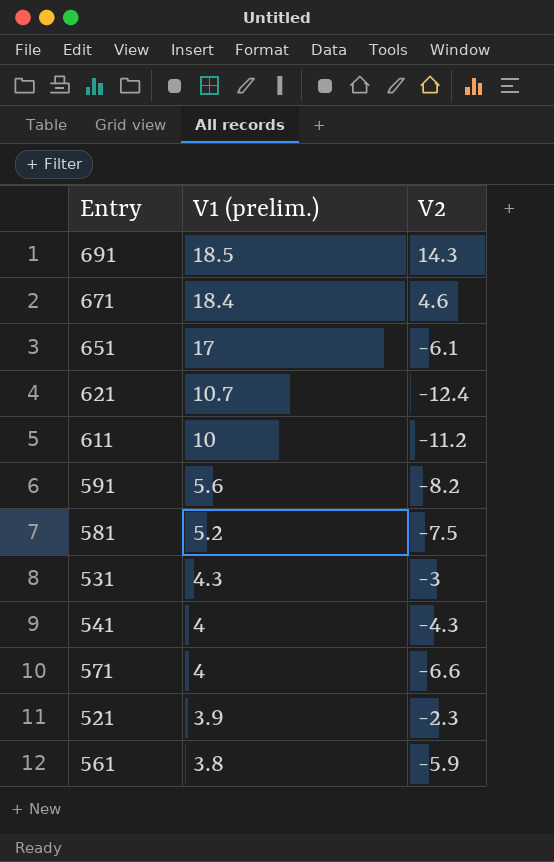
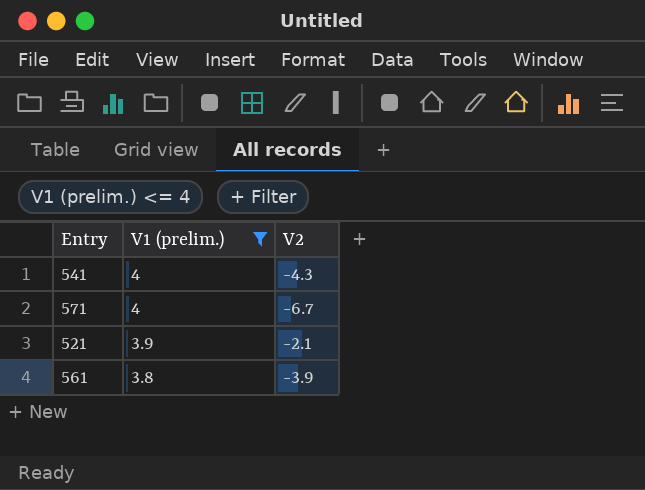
filter: none -> V1 (prelim.) <= 4
571 | V2: -6.6 -> -6.7
521 | V2: -2.3 -> -2.1
561 | V2: -5.9 -> -3.9

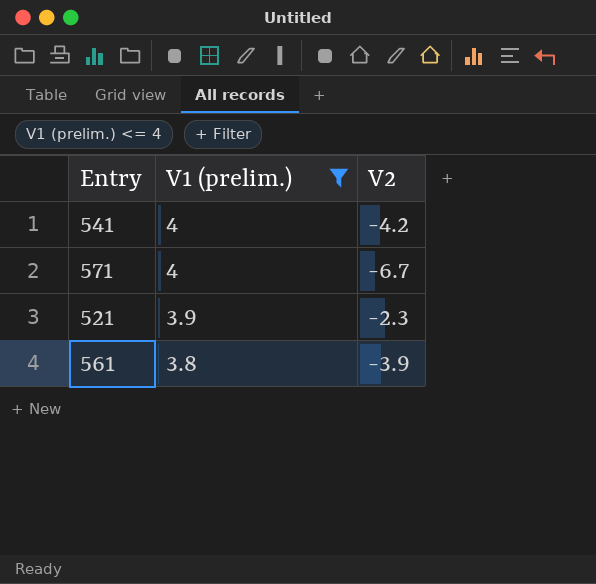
541 | V2: -4.3 -> -4.2
521 | V2: -2.1 -> -2.3

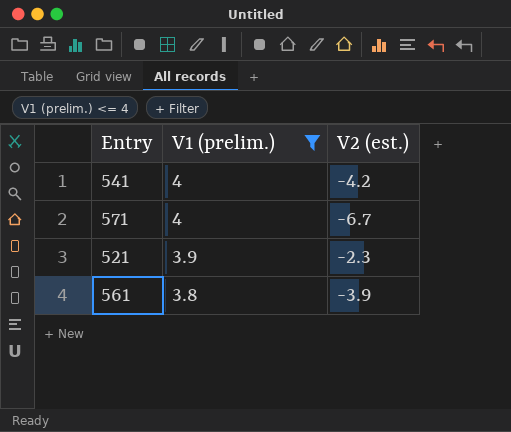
column name: V2 -> V2 (est.)

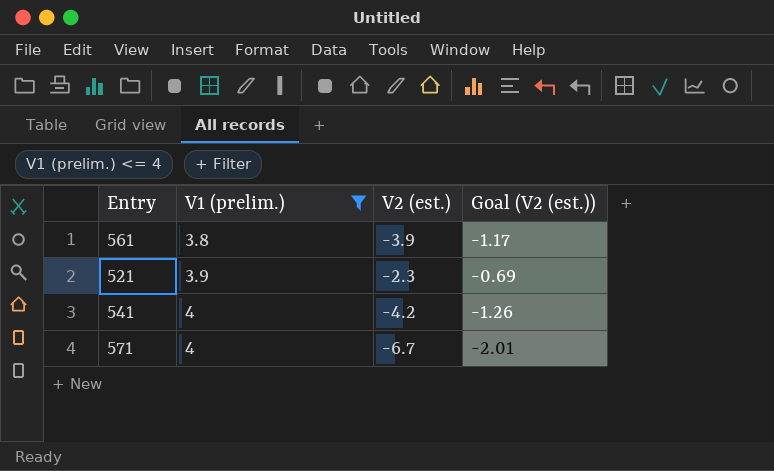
row order: V1 (prelim.) descending -> V1 (prelim.) ascending
column Goal (V2 (est.)) | formula: none -> [V2 (est.)] * 0.3

